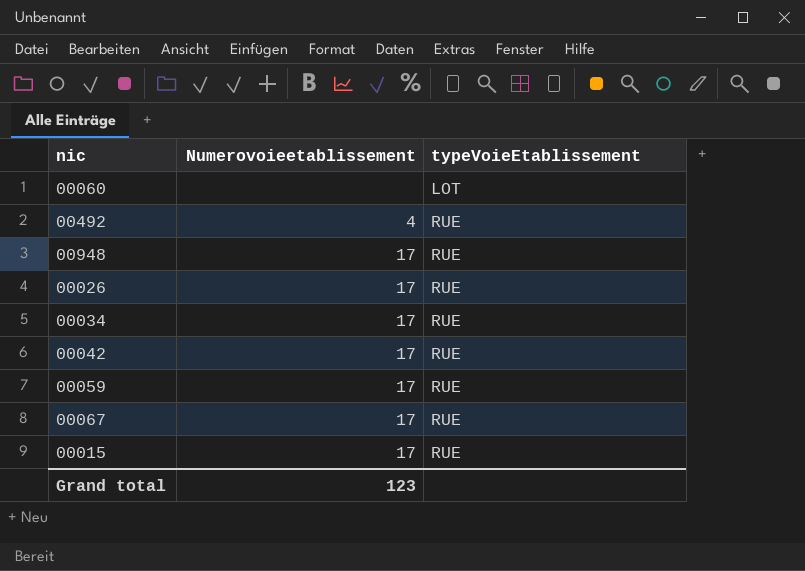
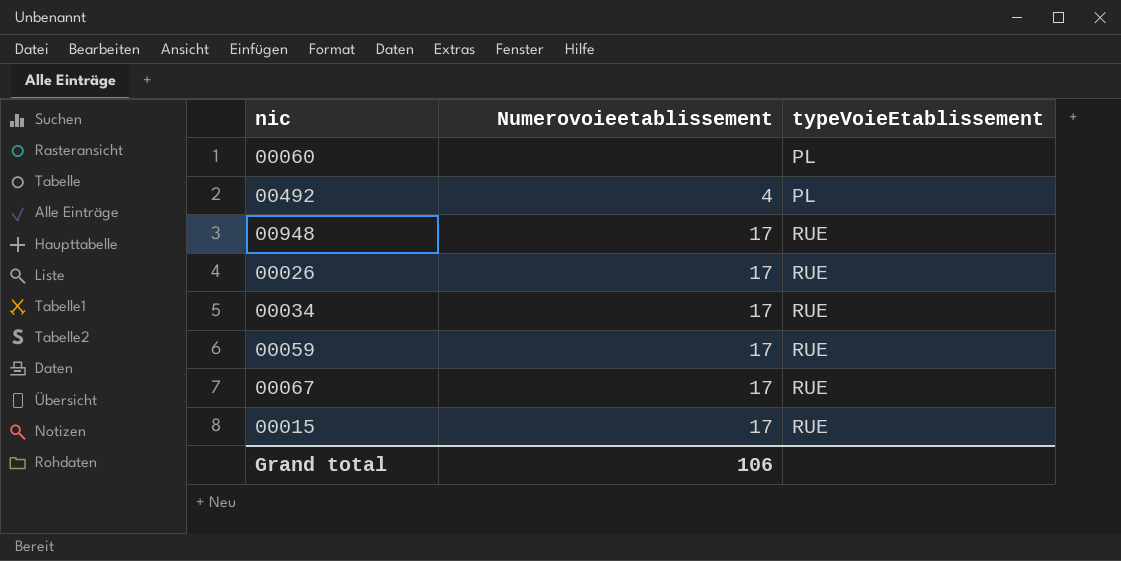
row 00042: 17 | RUE -> none
00060 | typeVoieEtablissement: LOT -> PL
00492 | typeVoieEtablissement: RUE -> PL
Grand total | Numerovoieetablissement: 123 -> 106

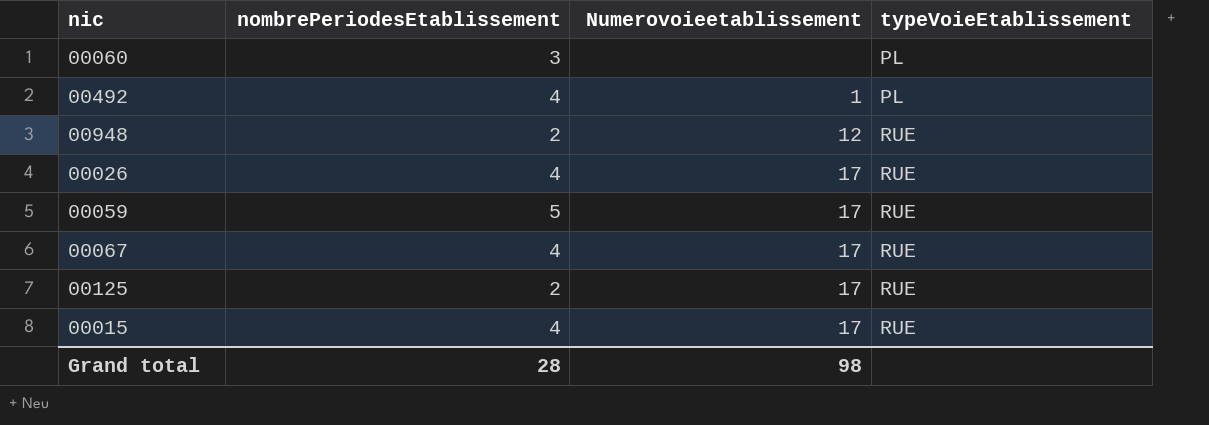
column nombrePeriodesEtablissement | position: none -> 2
row 00034: 17 | RUE -> none
00492 | Numerovoieetablissement: 4 -> 1
00948 | Numerovoieetablissement: 17 -> 12
row 00125: none -> 2 | 17 | RUE
Grand total | Numerovoieetablissement: 106 -> 98

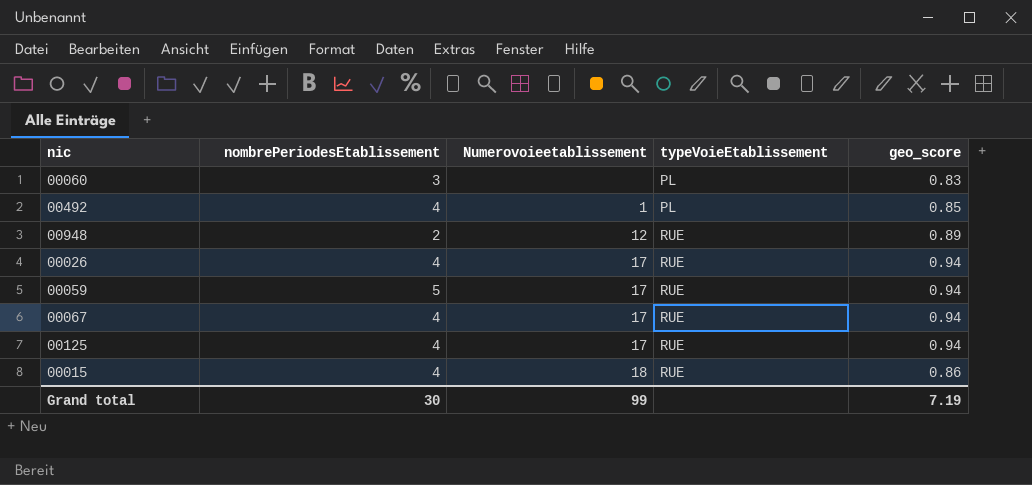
column geo_score | position: none -> 5
00125 | nombrePeriodesEtablissement: 2 -> 4
00015 | Numerovoieetablissement: 17 -> 18
Grand total | nombrePeriodesEtablissement: 28 -> 30
Grand total | Numerovoieetablissement: 98 -> 99

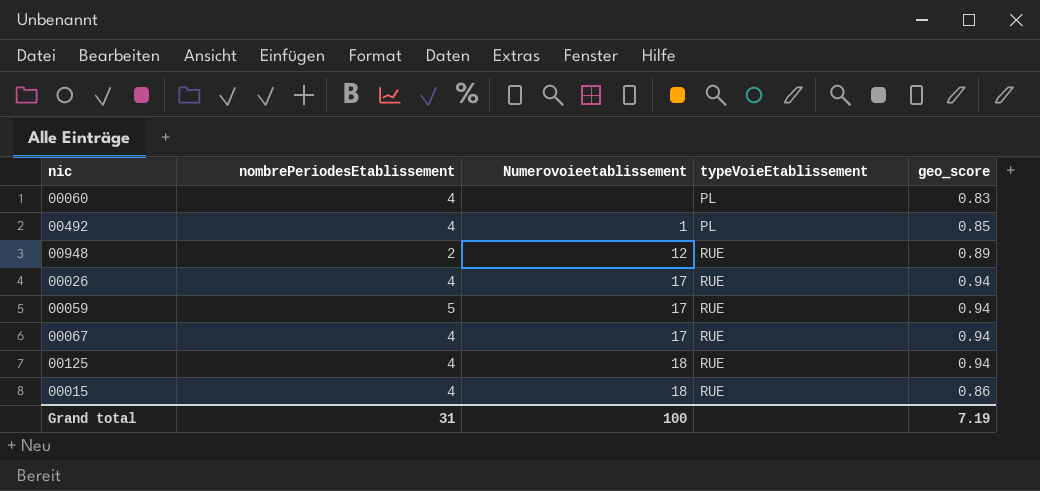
00060 | nombrePeriodesEtablissement: 3 -> 4
00125 | Numerovoieetablissement: 17 -> 18
Grand total | nombrePeriodesEtablissement: 30 -> 31
Grand total | Numerovoieetablissement: 99 -> 100

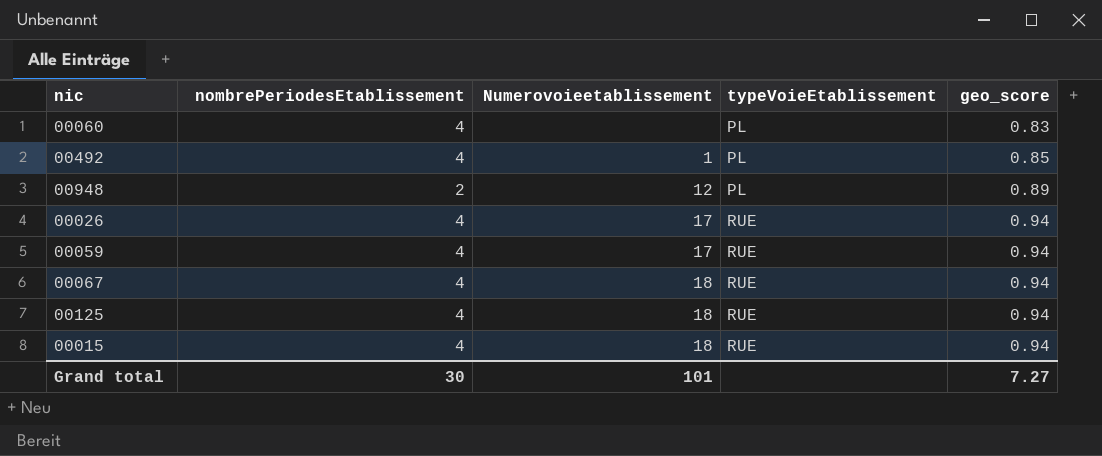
00948 | typeVoieEtablissement: RUE -> PL
00059 | nombrePeriodesEtablissement: 5 -> 4
00067 | Numerovoieetablissement: 17 -> 18
00015 | geo_score: 0.86 -> 0.94
Grand total | nombrePeriodesEtablissement: 31 -> 30
Grand total | Numerovoieetablissement: 100 -> 101
Grand total | geo_score: 7.19 -> 7.27

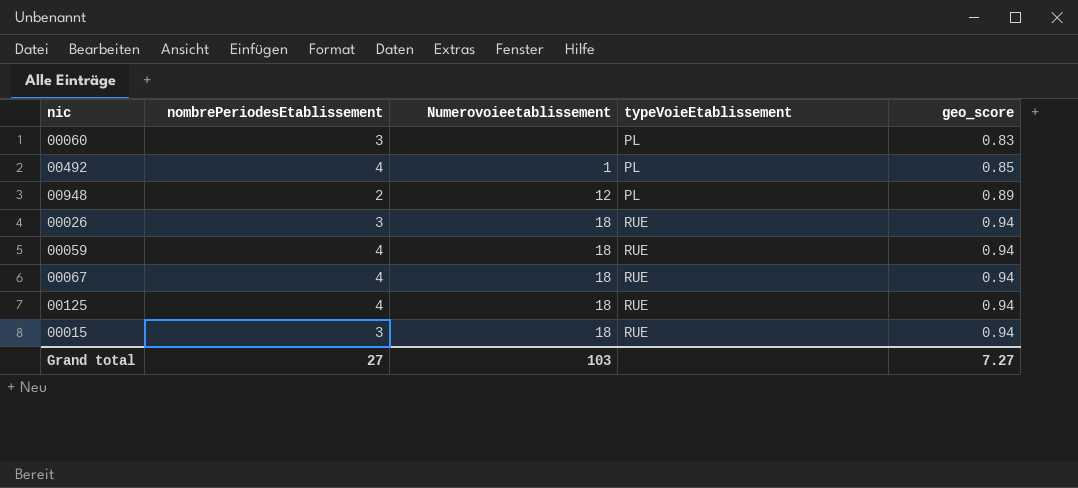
00060 | nombrePeriodesEtablissement: 4 -> 3
00026 | nombrePeriodesEtablissement: 4 -> 3
00026 | Numerovoieetablissement: 17 -> 18
00059 | Numerovoieetablissement: 17 -> 18
00015 | nombrePeriodesEtablissement: 4 -> 3
Grand total | nombrePeriodesEtablissement: 30 -> 27
Grand total | Numerovoieetablissement: 101 -> 103

